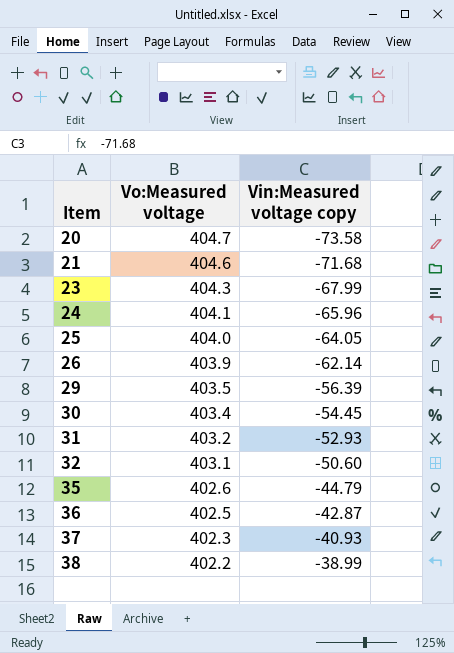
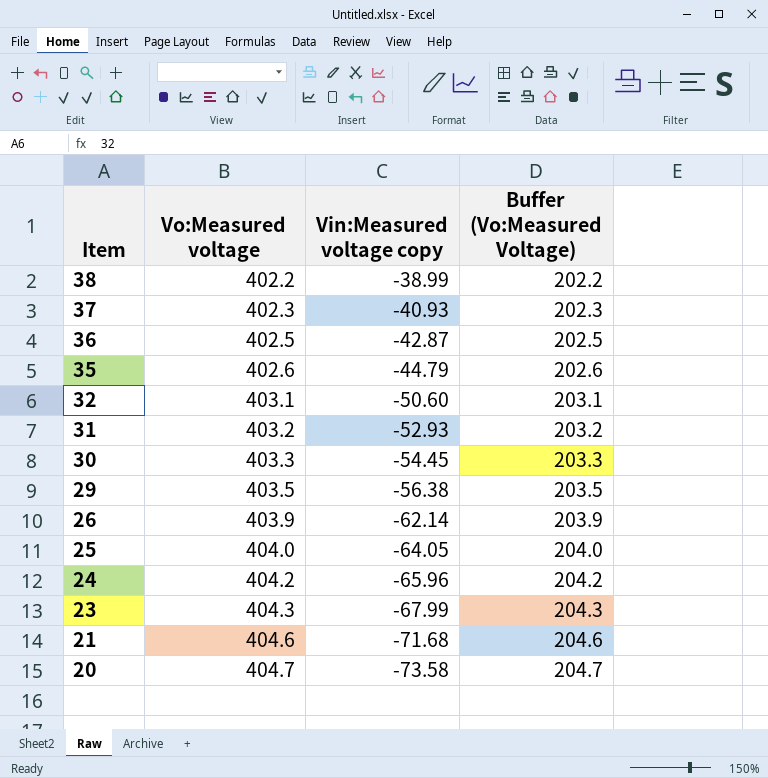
row order: Item ascending -> Item descending
column Buffer (Vo:Measured Voltage) | formula: none -> [Vo:Measured voltage] - 200
30 | Vo:Measured voltage: 403.4 -> 403.3
29 | Vin:Measured voltage copy: -56.39 -> -56.38
24 | Vo:Measured voltage: 404.1 -> 404.2

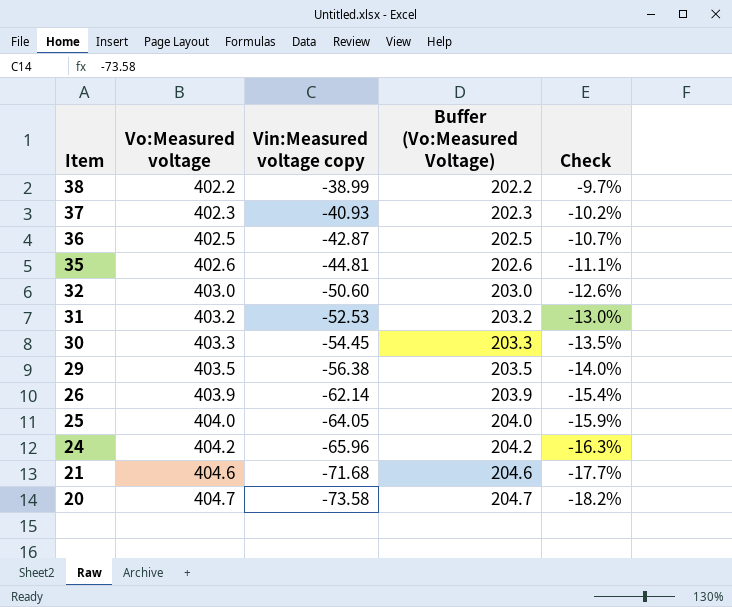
column Check | formula: none -> [Vin:Measured voltage copy] / [Vo:Measured voltage]
row 23: 404.3 | -67.99 | 204.3 -> none
35 | Vin:Measured voltage copy: -44.79 -> -44.81
32 | Vo:Measured voltage: 403.1 -> 403.0
32 | Buffer (Vo:Measured Voltage): 203.1 -> 203.0
31 | Vin:Measured voltage copy: -52.93 -> -52.53

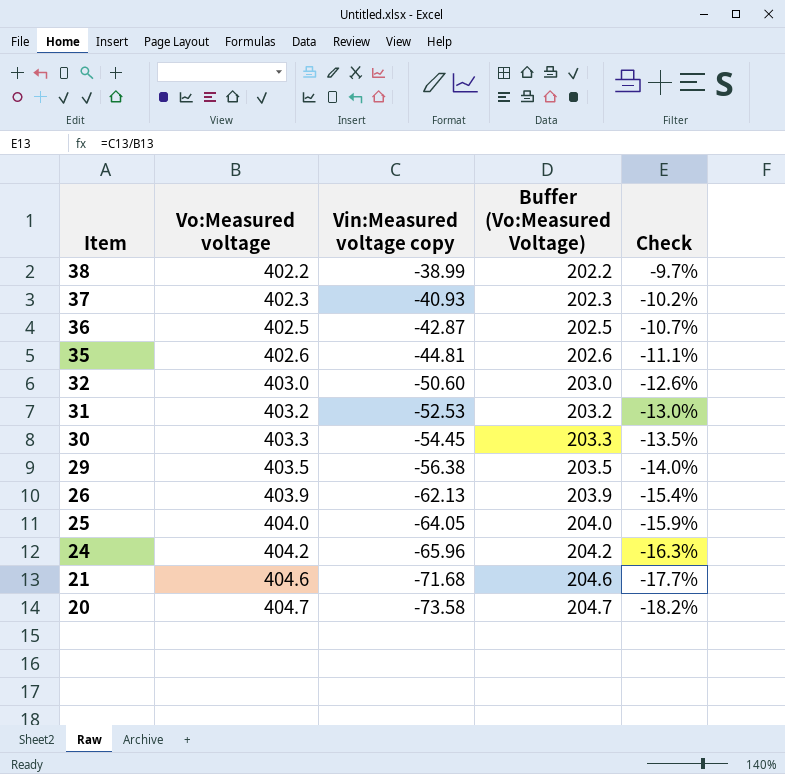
26 | Vin:Measured voltage copy: -62.14 -> -62.13

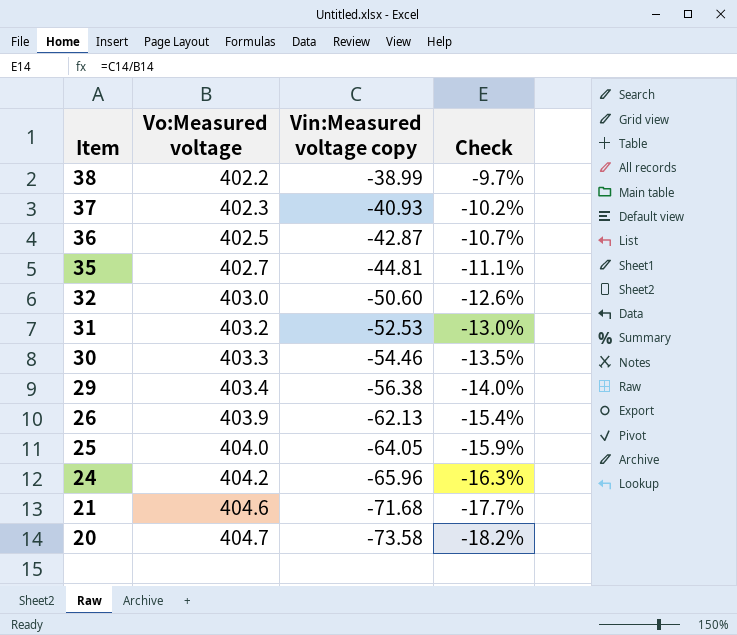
column Buffer (Vo:Measured Voltage) | formula: [Vo:Measured voltage] - 200 -> none
35 | Vo:Measured voltage: 402.6 -> 402.7
30 | Vin:Measured voltage copy: -54.45 -> -54.46
29 | Vo:Measured voltage: 403.5 -> 403.4

